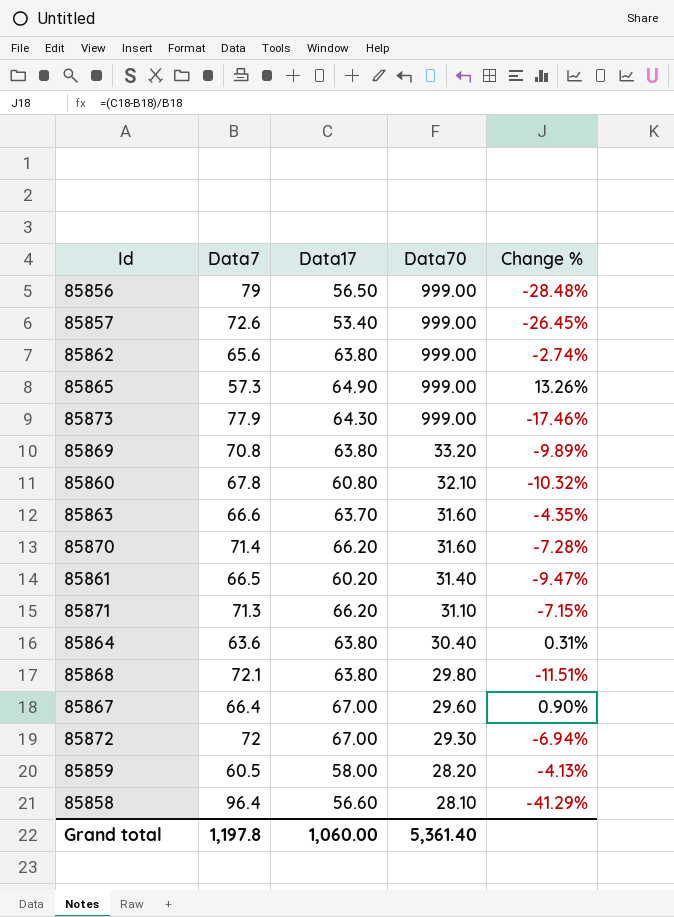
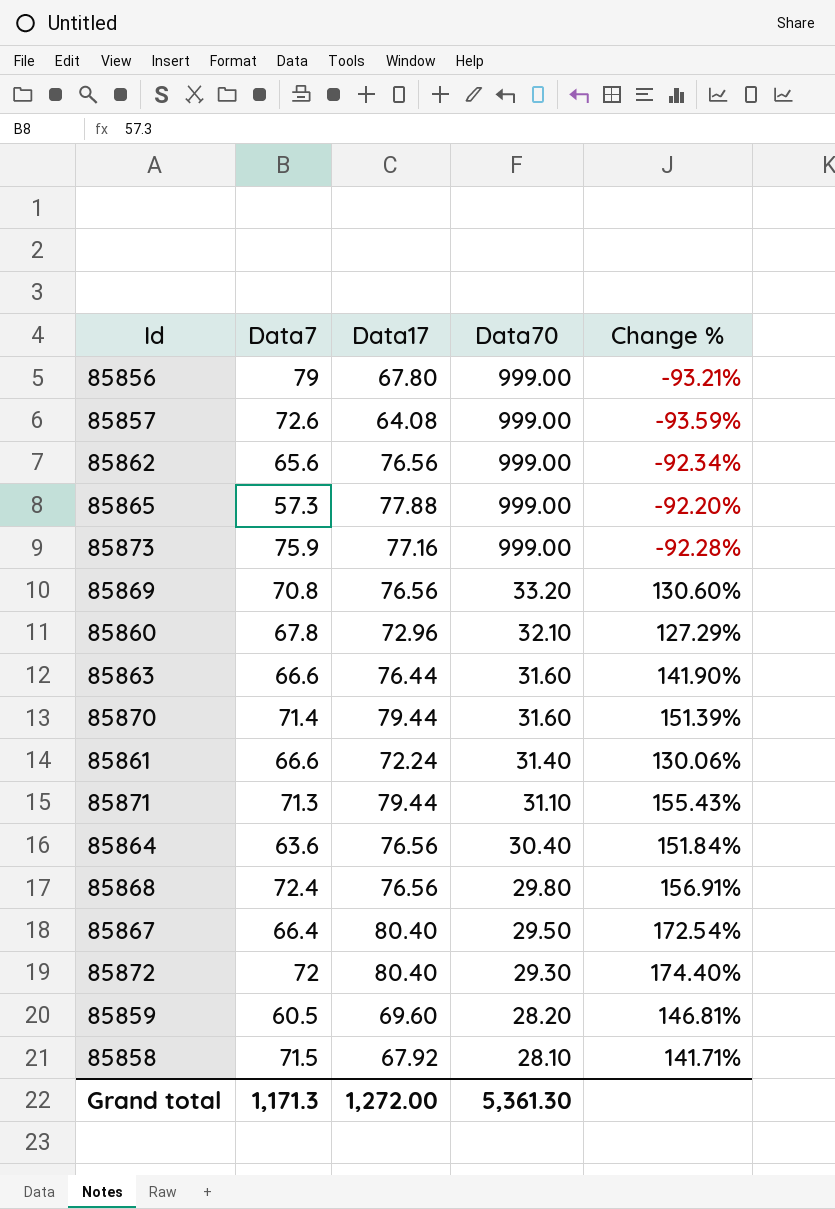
column Change % | formula: ([Data17] - [Data7]) / [Data7] -> ([Data17] - [Data70]) / [Data70]
85856 | Data17: 56.50 -> 67.80
85857 | Data17: 53.40 -> 64.08
85862 | Data17: 63.80 -> 76.56
85865 | Data17: 64.90 -> 77.88
85873 | Data7: 77.9 -> 75.9
85873 | Data17: 64.30 -> 77.16
85869 | Data17: 63.80 -> 76.56
85860 | Data17: 60.80 -> 72.96
85863 | Data17: 63.70 -> 76.44
85870 | Data17: 66.20 -> 79.44
85861 | Data7: 66.5 -> 66.6
85861 | Data17: 60.20 -> 72.24
85871 | Data17: 66.20 -> 79.44
85864 | Data17: 63.80 -> 76.56
85868 | Data7: 72.1 -> 72.4
85868 | Data17: 63.80 -> 76.56
85867 | Data17: 67.00 -> 80.40
85867 | Data70: 29.60 -> 29.50
85872 | Data17: 67.00 -> 80.40
85859 | Data17: 58.00 -> 69.60
85858 | Data7: 96.4 -> 71.5
85858 | Data17: 56.60 -> 67.92
Grand total | Data7: 1,197.8 -> 1,171.3
Grand total | Data17: 1,060.00 -> 1,272.00
Grand total | Data70: 5,361.40 -> 5,361.30

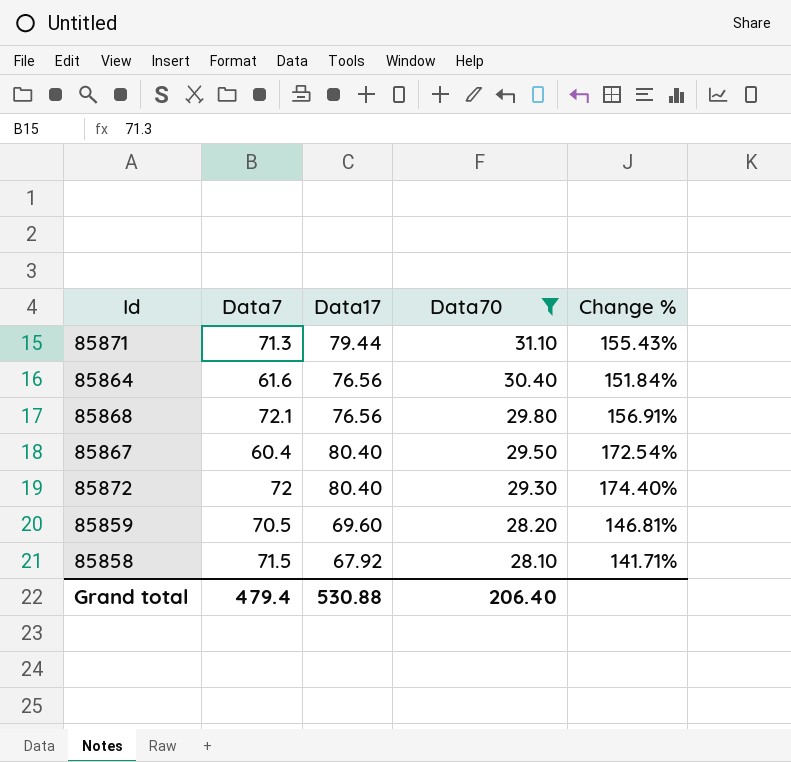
filter: none -> Data70 <= 31.10
85864 | Data7: 63.6 -> 61.6
85868 | Data7: 72.4 -> 72.1
85867 | Data7: 66.4 -> 60.4
85859 | Data7: 60.5 -> 70.5
Grand total | Data7: 1,171.3 -> 479.4
Grand total | Data17: 1,272.00 -> 530.88
Grand total | Data70: 5,361.30 -> 206.40

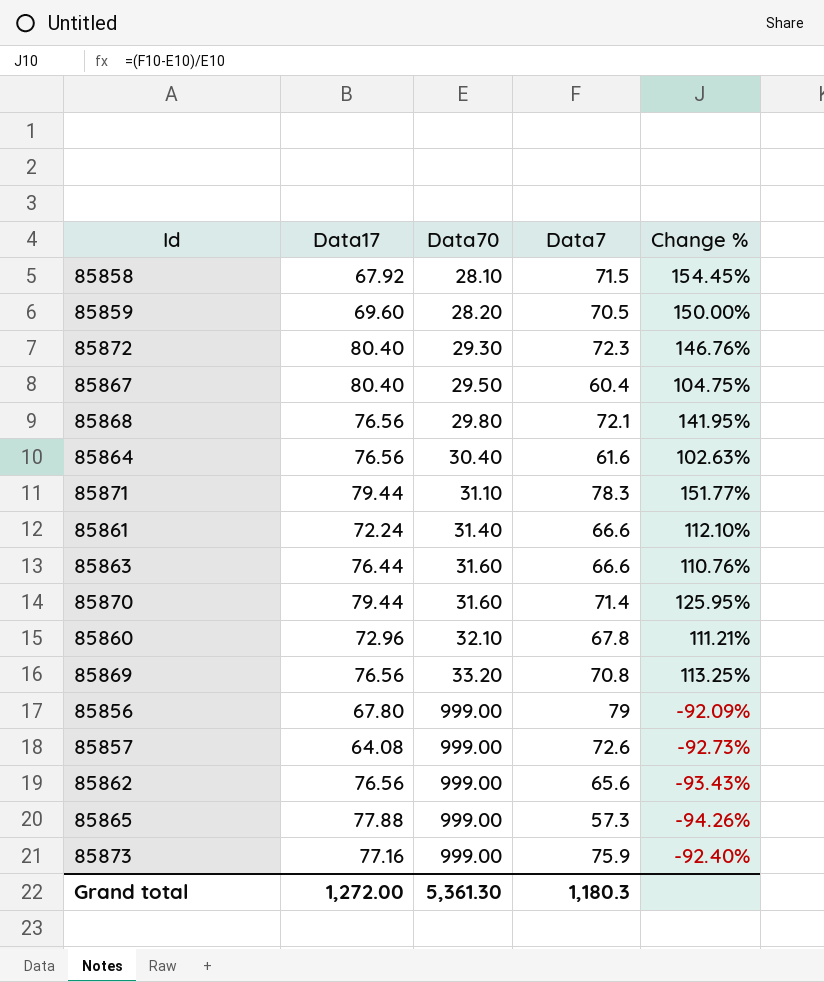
filter: Data70 <= 31.10 -> none
row order: Data70 descending -> Data70 ascending
column Data7 | position: 2 -> 4
column Change % | formula: ([Data17] - [Data70]) / [Data70] -> ([Data7] - [Data70]) / [Data70]
85872 | Data7: 72 -> 72.3
85871 | Data7: 71.3 -> 78.3
Grand total | Data17: 530.88 -> 1,272.00
Grand total | Data70: 206.40 -> 5,361.30
Grand total | Data7: 479.4 -> 1,180.3

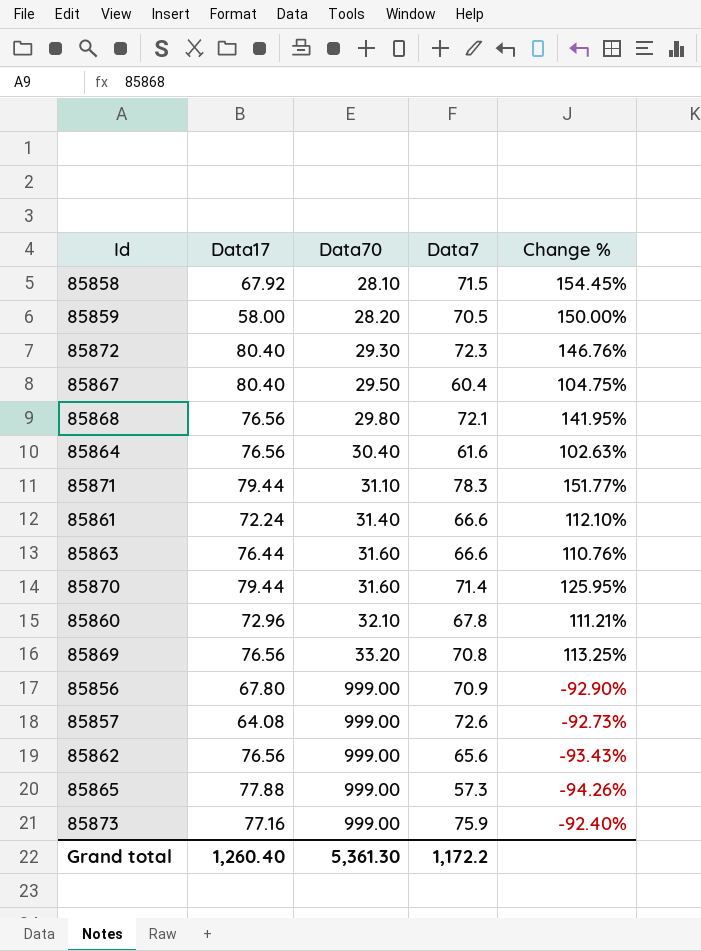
85859 | Data17: 69.60 -> 58.00
85856 | Data7: 79 -> 70.9
85856 | Change %: -92.09% -> -92.90%
Grand total | Data17: 1,272.00 -> 1,260.40
Grand total | Data7: 1,180.3 -> 1,172.2

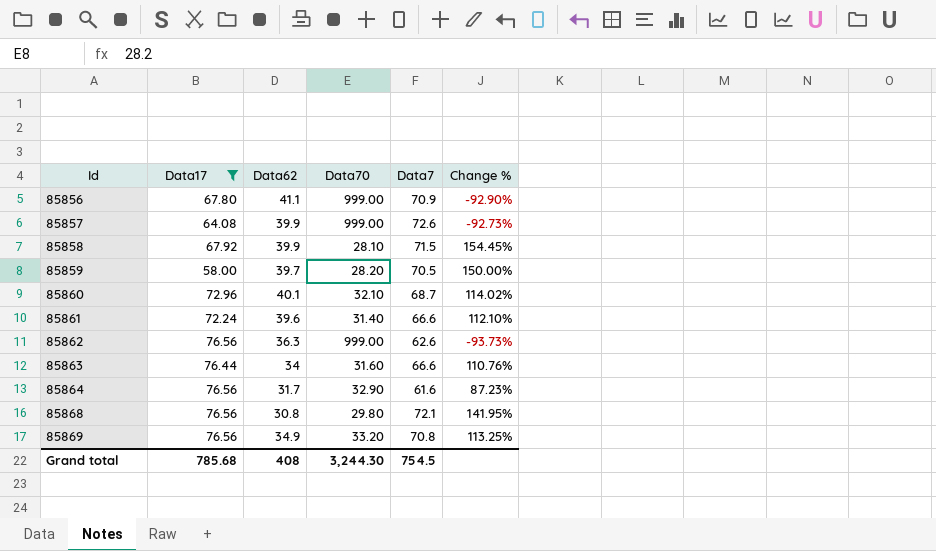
filter: none -> Data17 <= 76.56
row order: Data70 ascending -> Id ascending
column Data62 | position: none -> 3
85860 | Data7: 67.8 -> 68.7
85860 | Change %: 111.21% -> 114.02%
85862 | Data7: 65.6 -> 62.6
85862 | Change %: -93.43% -> -93.73%
85864 | Data70: 30.40 -> 32.90
85864 | Change %: 102.63% -> 87.23%
Grand total | Data17: 1,260.40 -> 785.68
Grand total | Data70: 5,361.30 -> 3,244.30
Grand total | Data7: 1,172.2 -> 754.5

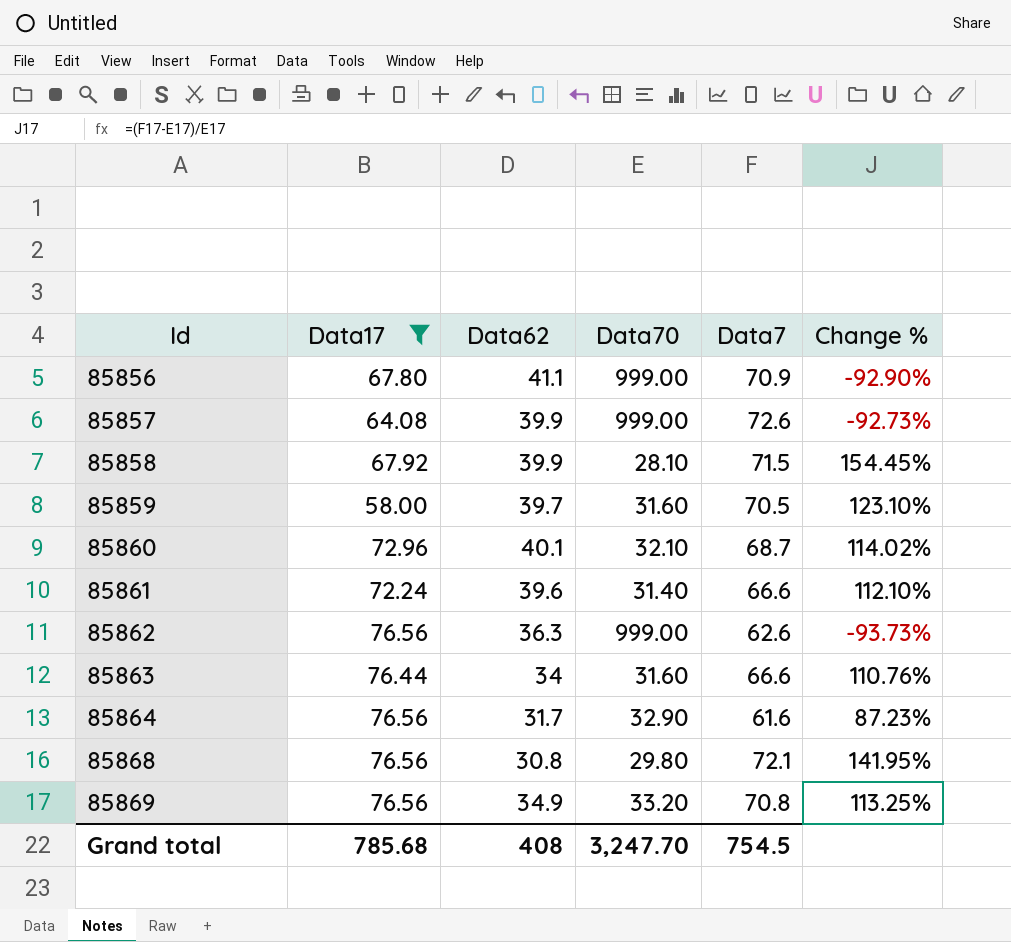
85859 | Data70: 28.20 -> 31.60
85859 | Change %: 150.00% -> 123.10%
Grand total | Data70: 3,244.30 -> 3,247.70

